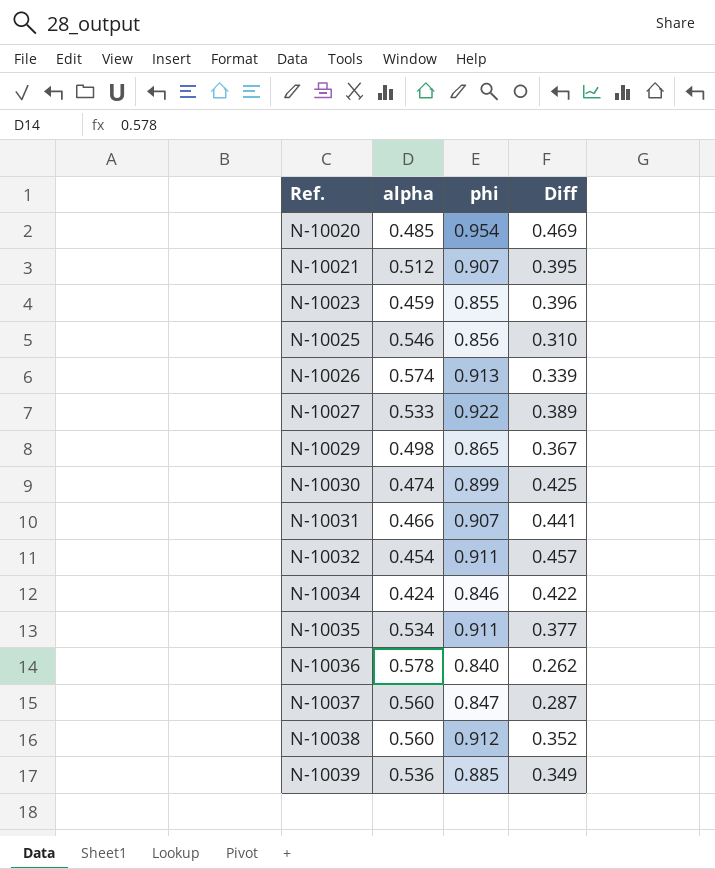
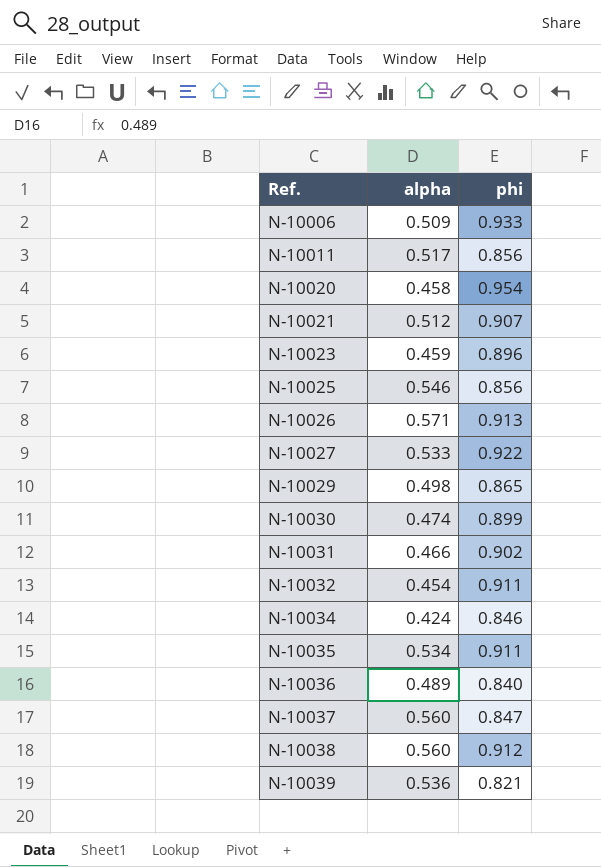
column Diff | formula: [phi] - [alpha] -> none
row N-10006: none -> 0.509 | 0.933
row N-10011: none -> 0.517 | 0.856
N-10020 | alpha: 0.485 -> 0.458
N-10023 | phi: 0.855 -> 0.896
N-10026 | alpha: 0.574 -> 0.571
N-10031 | phi: 0.907 -> 0.902
N-10036 | alpha: 0.578 -> 0.489
N-10039 | phi: 0.885 -> 0.821

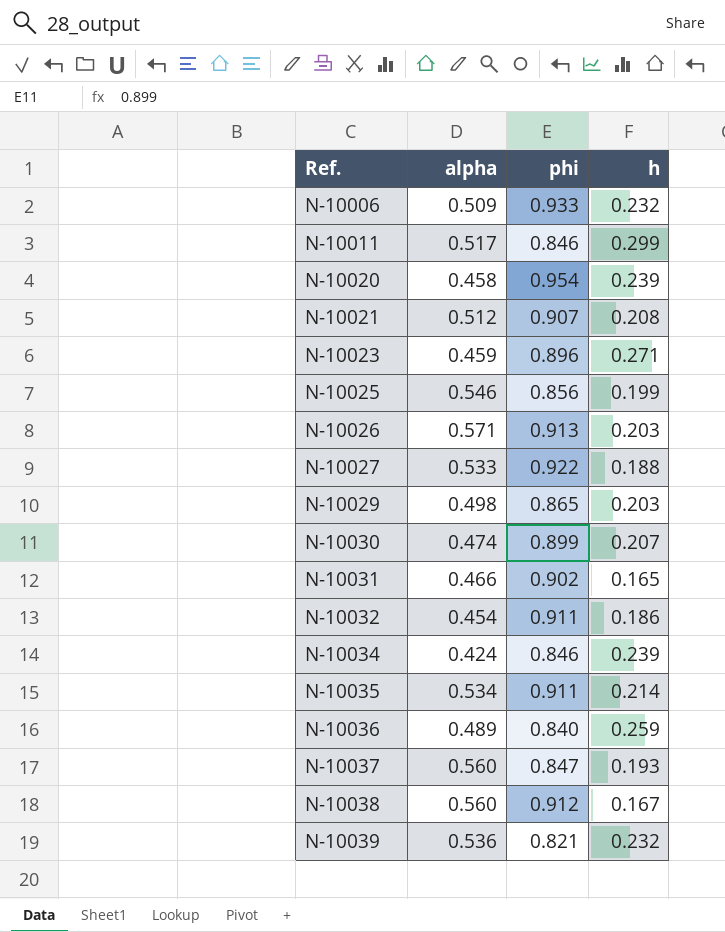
column h | position: none -> 4
N-10011 | phi: 0.856 -> 0.846

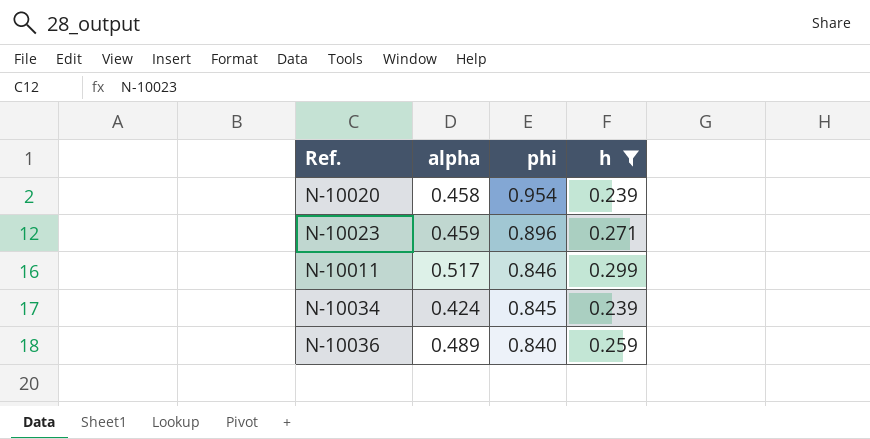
filter: none -> h >= 0.239
row order: Ref. ascending -> phi descending
N-10034 | phi: 0.846 -> 0.845

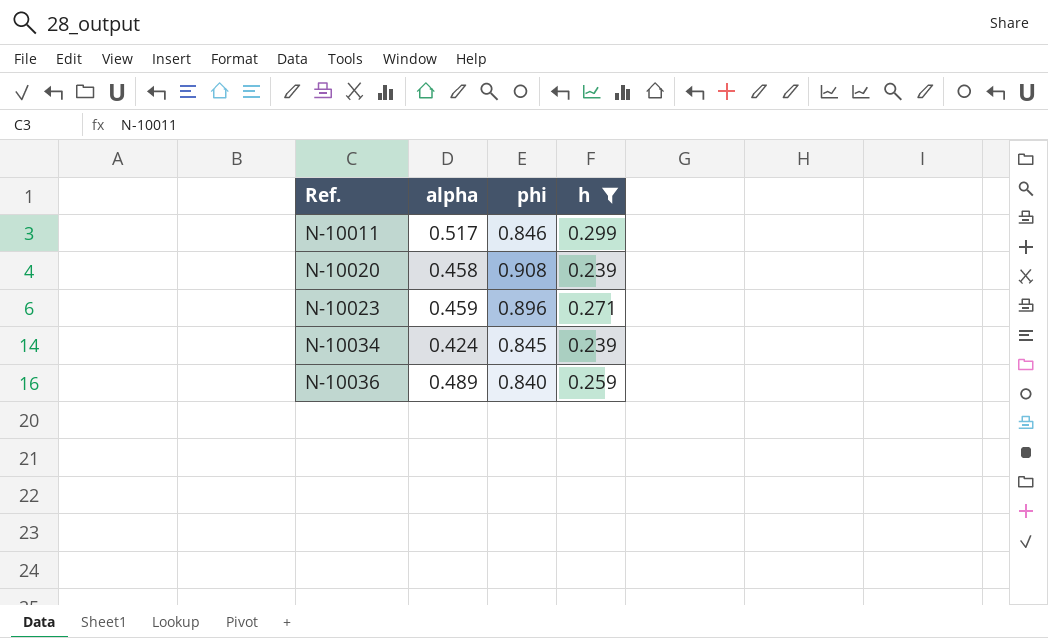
row order: phi descending -> Ref. ascending
N-10020 | phi: 0.954 -> 0.908

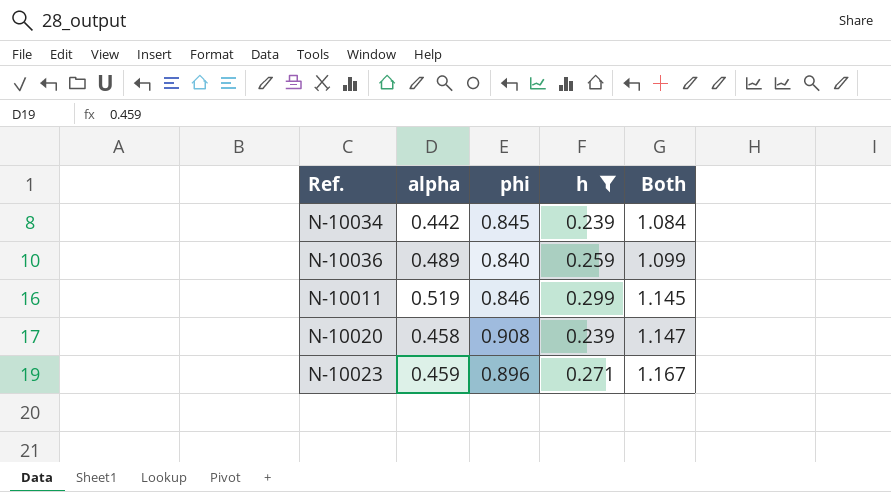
row order: Ref. ascending -> Both ascending
column Both | formula: none -> [phi] + [h]
N-10034 | alpha: 0.424 -> 0.442
N-10011 | alpha: 0.517 -> 0.519

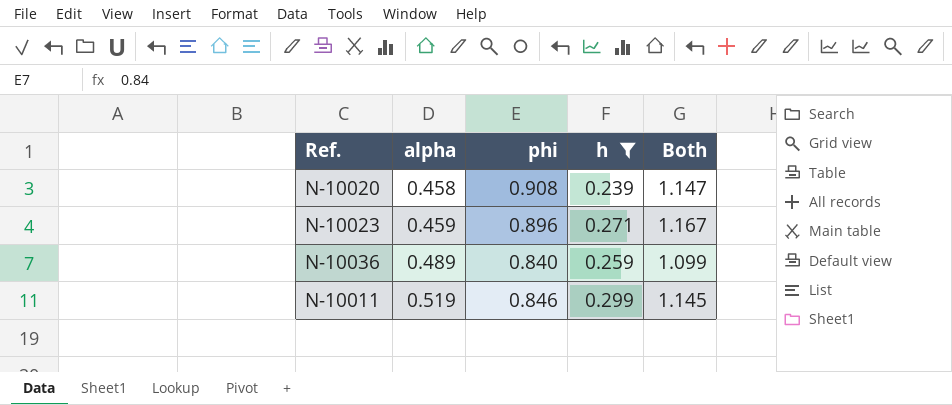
row order: Both ascending -> alpha ascending
row N-10034: 0.442 | 0.845 | 0.239 | 1.084 -> none

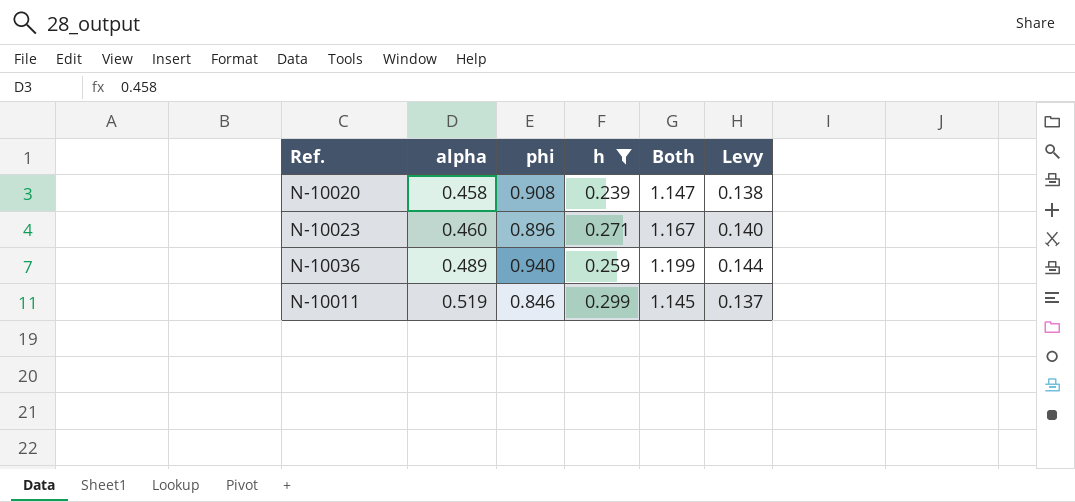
column Levy | formula: none -> [Both] * 0.12
N-10023 | alpha: 0.459 -> 0.460
N-10036 | phi: 0.840 -> 0.940
N-10036 | Both: 1.099 -> 1.199

